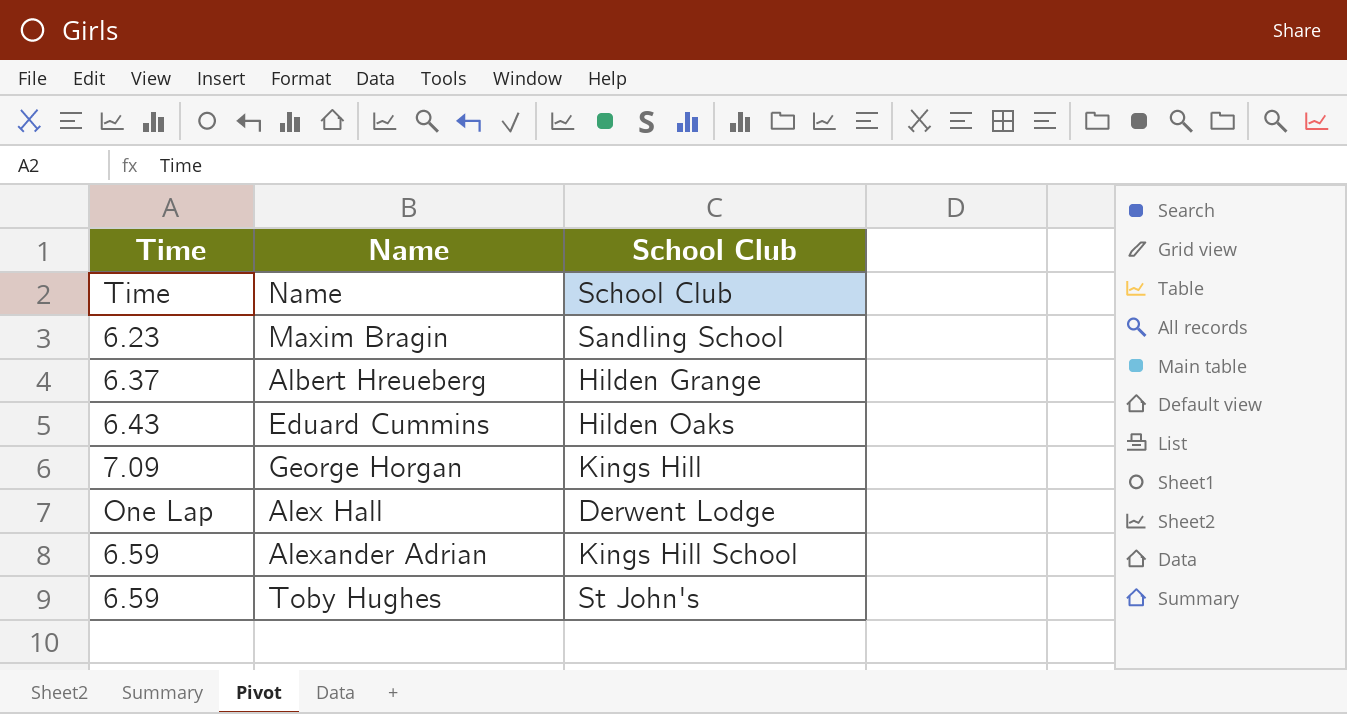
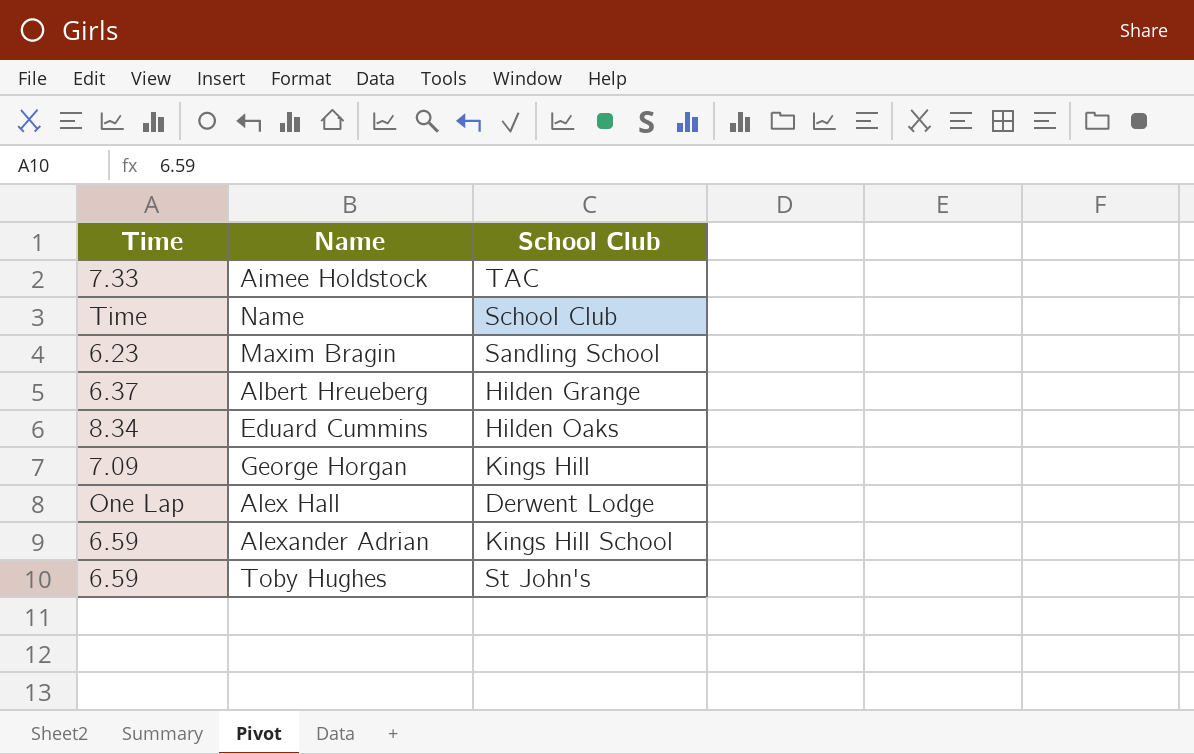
row Aimee Holdstock: none -> 7.33 | TAC
Eduard Cummins | Time: 6.43 -> 8.34

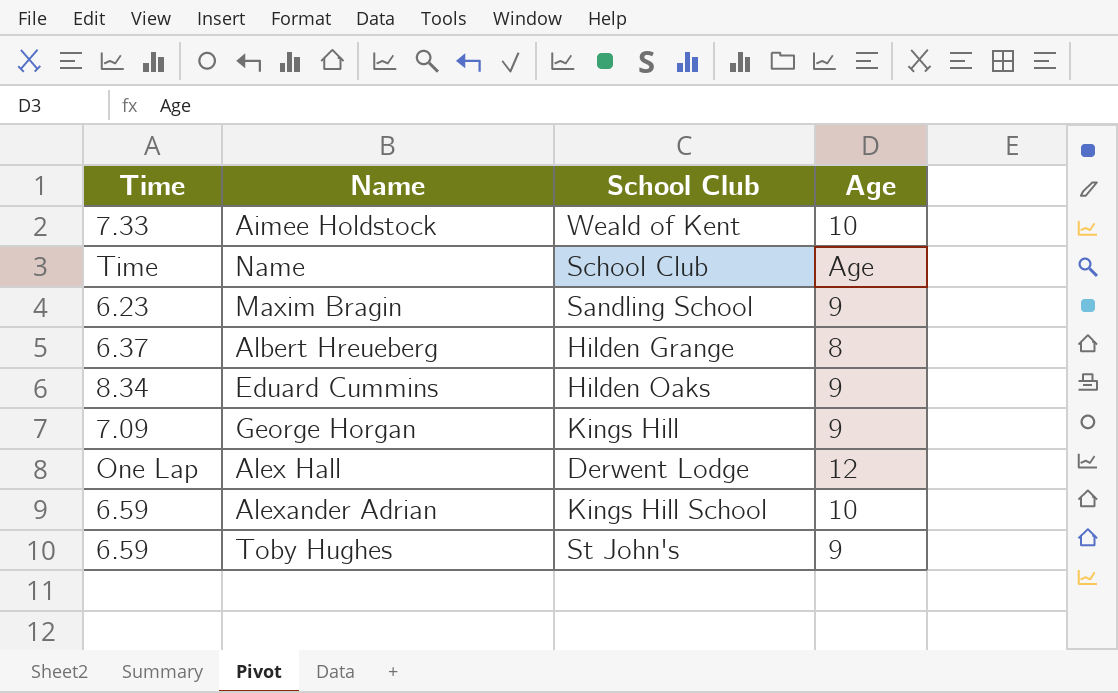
column Age | position: none -> 4
Aimee Holdstock | School Club: TAC -> Weald of Kent

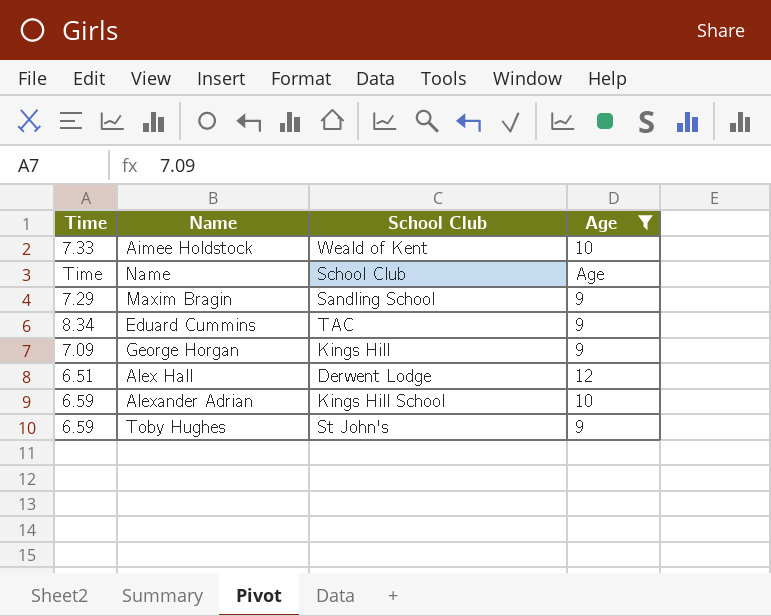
filter: none -> Age != 8
Maxim Bragin | Time: 6.23 -> 7.29
Eduard Cummins | School Club: Hilden Oaks -> TAC
Alex Hall | Time: One Lap -> 6.51

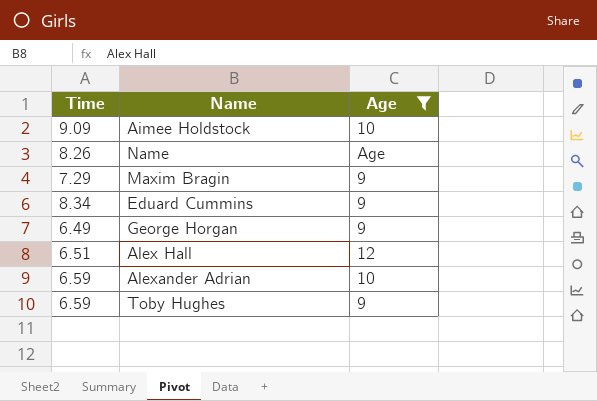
column School Club | position: 3 -> none
Aimee Holdstock | Time: 7.33 -> 9.09
Name | Time: Time -> 8.26
George Horgan | Time: 7.09 -> 6.49

